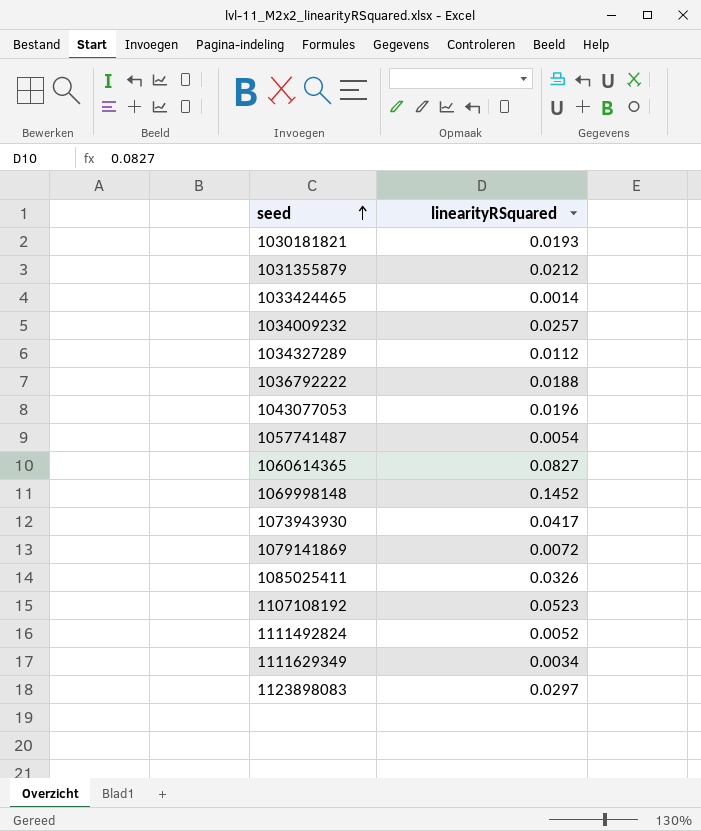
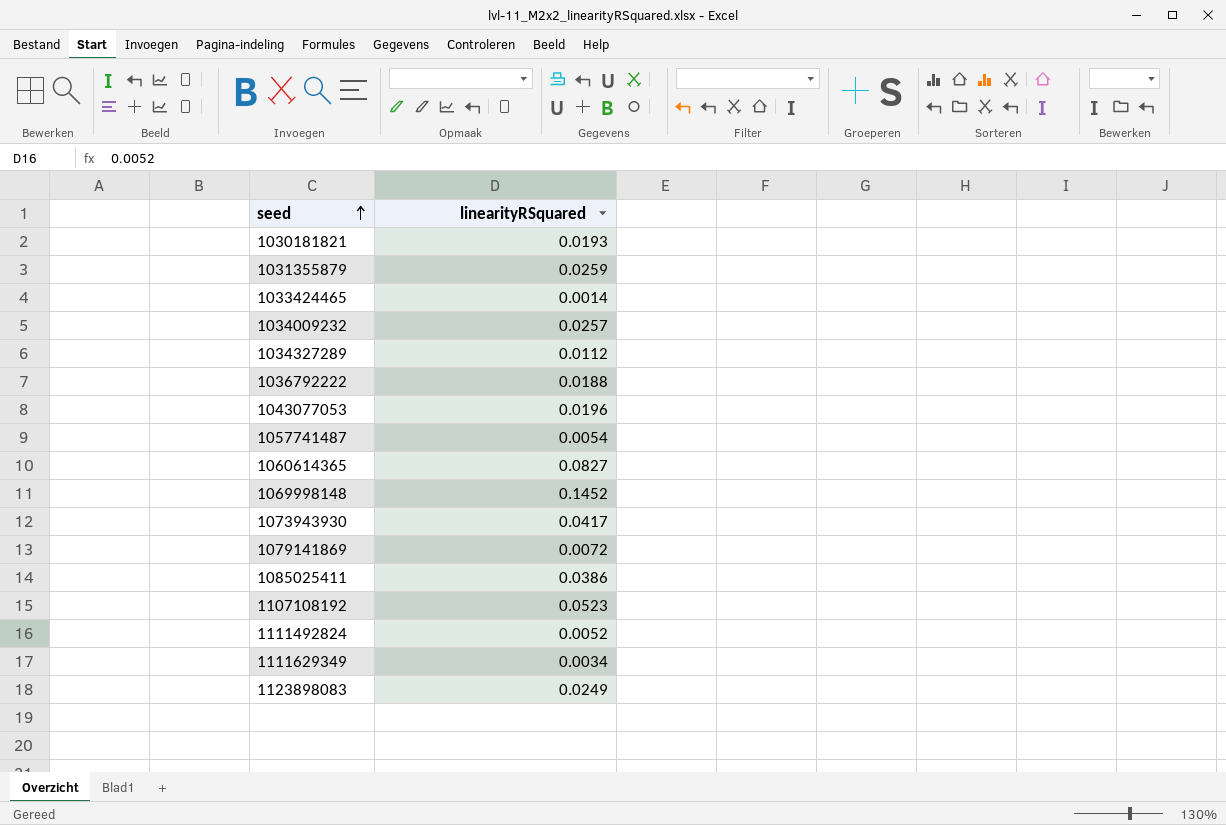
1031355879 | linearityRSquared: 0.0212 -> 0.0259
1085025411 | linearityRSquared: 0.0326 -> 0.0386
1123898083 | linearityRSquared: 0.0297 -> 0.0249

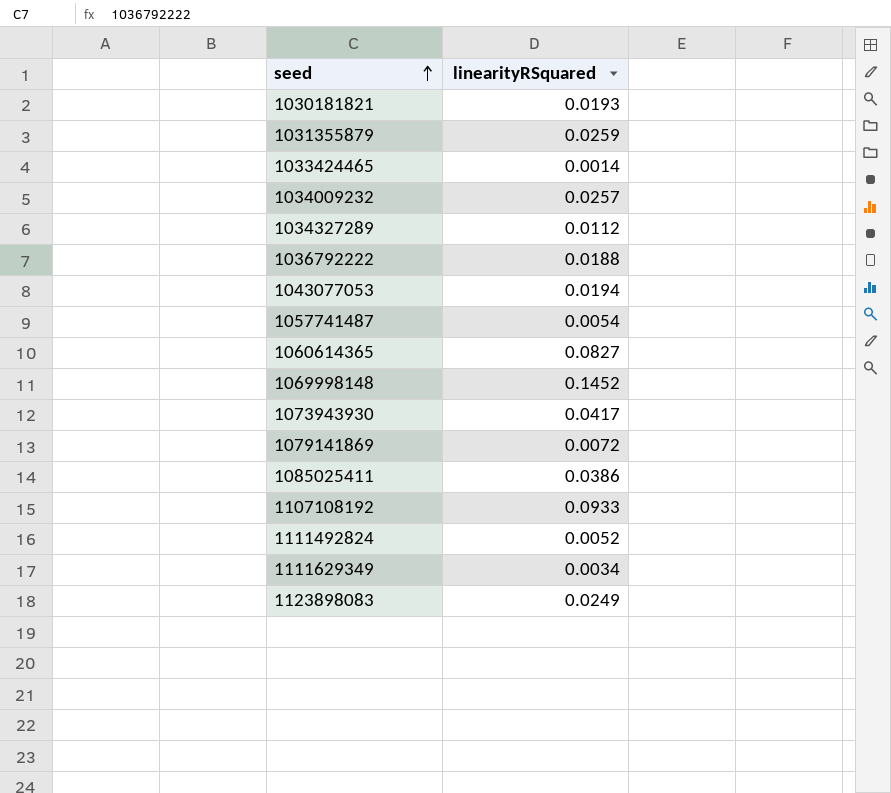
1043077053 | linearityRSquared: 0.0196 -> 0.0194
1107108192 | linearityRSquared: 0.0523 -> 0.0933

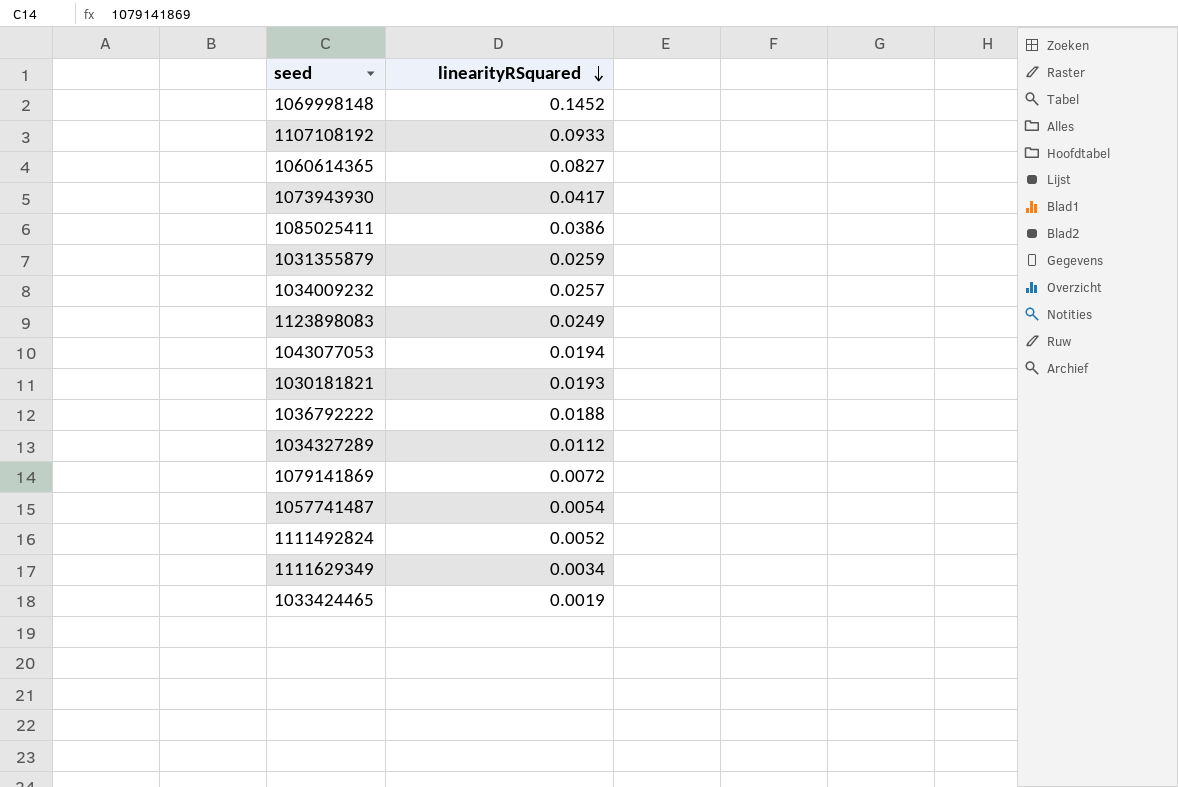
row order: seed ascending -> linearityRSquared descending
1033424465 | linearityRSquared: 0.0014 -> 0.0019

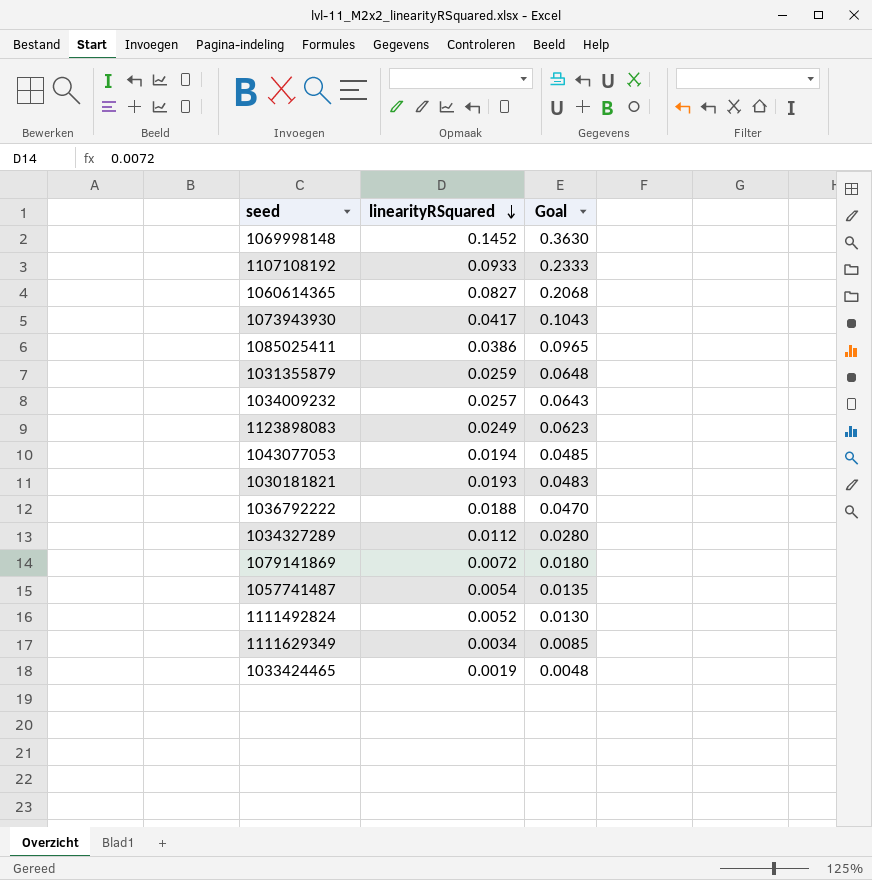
column Goal | formula: none -> [linearityRSquared] * 2.5

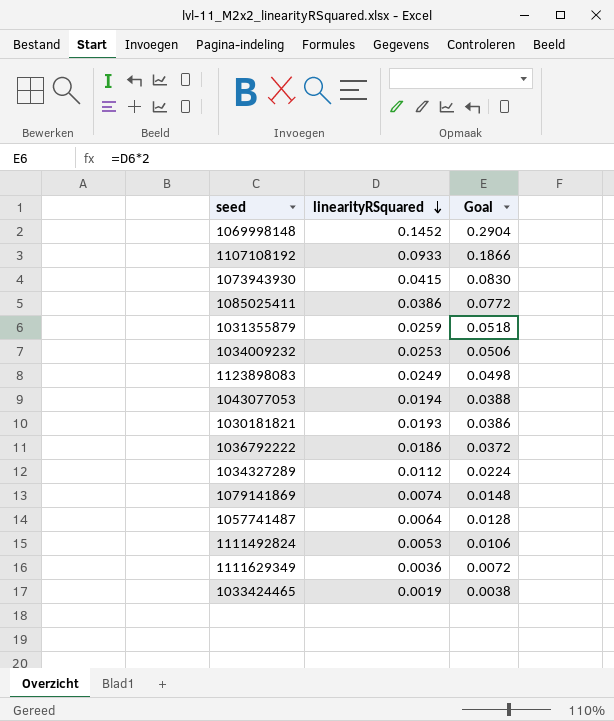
column Goal | formula: [linearityRSquared] * 2.5 -> [linearityRSquared] * 2
row 1060614365: 0.0827 | 0.2068 -> none
1073943930 | linearityRSquared: 0.0417 -> 0.0415
1034009232 | linearityRSquared: 0.0257 -> 0.0253
1036792222 | linearityRSquared: 0.0188 -> 0.0186
1079141869 | linearityRSquared: 0.0072 -> 0.0074
1057741487 | linearityRSquared: 0.0054 -> 0.0064
1111492824 | linearityRSquared: 0.0052 -> 0.0053
1111629349 | linearityRSquared: 0.0034 -> 0.0036

